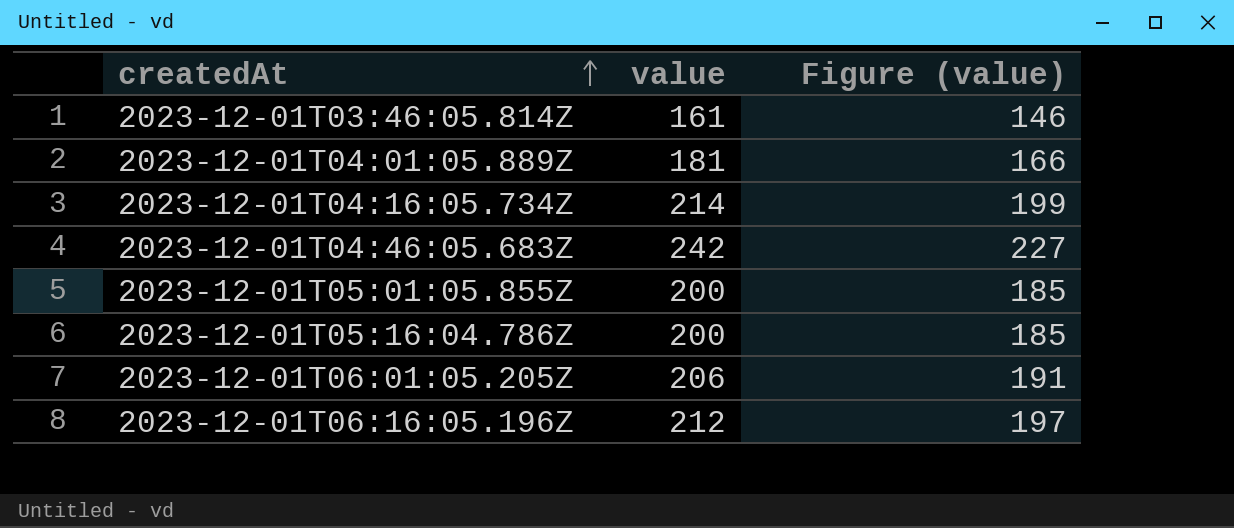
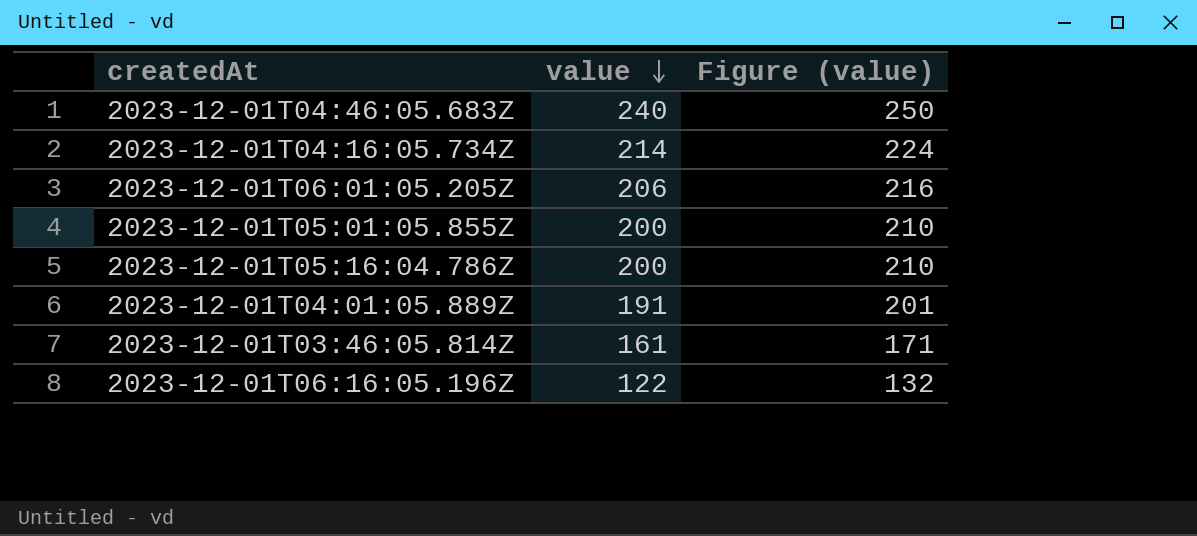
row order: createdAt ascending -> value descending
column Figure (value) | formula: [value] - 15 -> [value] + 10
2023-12-01T04:46:05.683Z | value: 242 -> 240
2023-12-01T04:01:05.889Z | value: 181 -> 191
2023-12-01T06:16:05.196Z | value: 212 -> 122

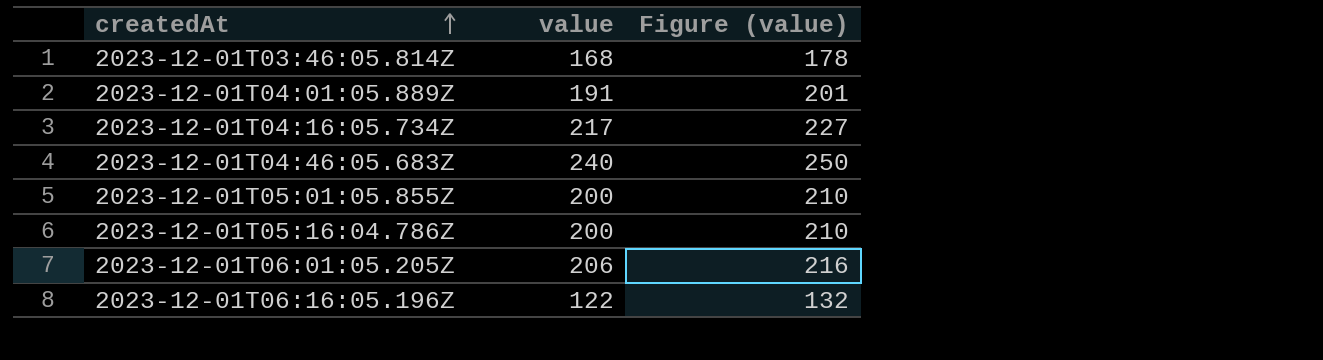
row order: value descending -> createdAt ascending
2023-12-01T03:46:05.814Z | value: 161 -> 168
2023-12-01T03:46:05.814Z | Figure (value): 171 -> 178
2023-12-01T04:16:05.734Z | value: 214 -> 217
2023-12-01T04:16:05.734Z | Figure (value): 224 -> 227

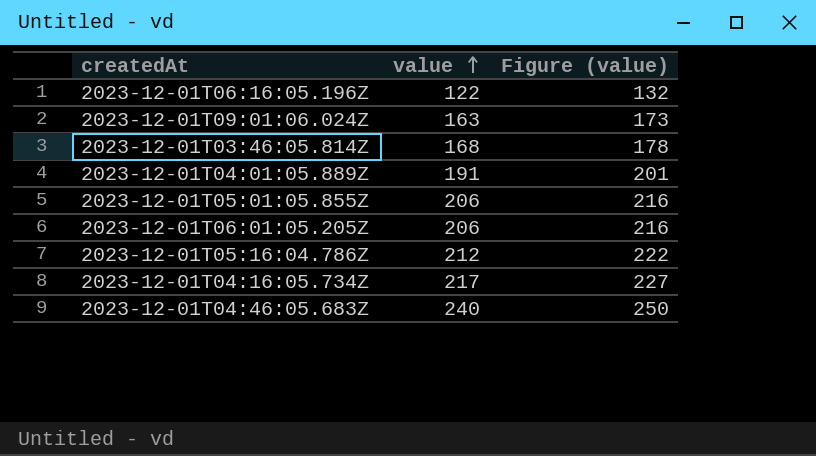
row order: createdAt ascending -> value ascending
row 2023-12-01T09:01:06.024Z: none -> 163 | 173
2023-12-01T05:01:05.855Z | value: 200 -> 206
2023-12-01T05:01:05.855Z | Figure (value): 210 -> 216
2023-12-01T05:16:04.786Z | value: 200 -> 212
2023-12-01T05:16:04.786Z | Figure (value): 210 -> 222

